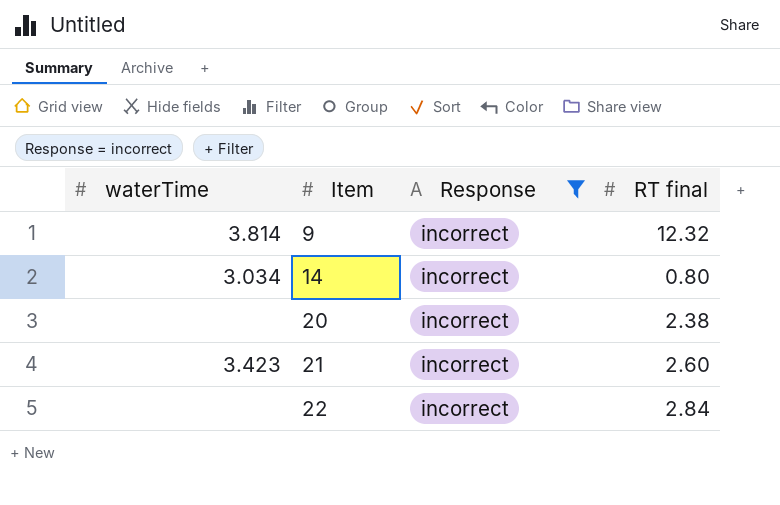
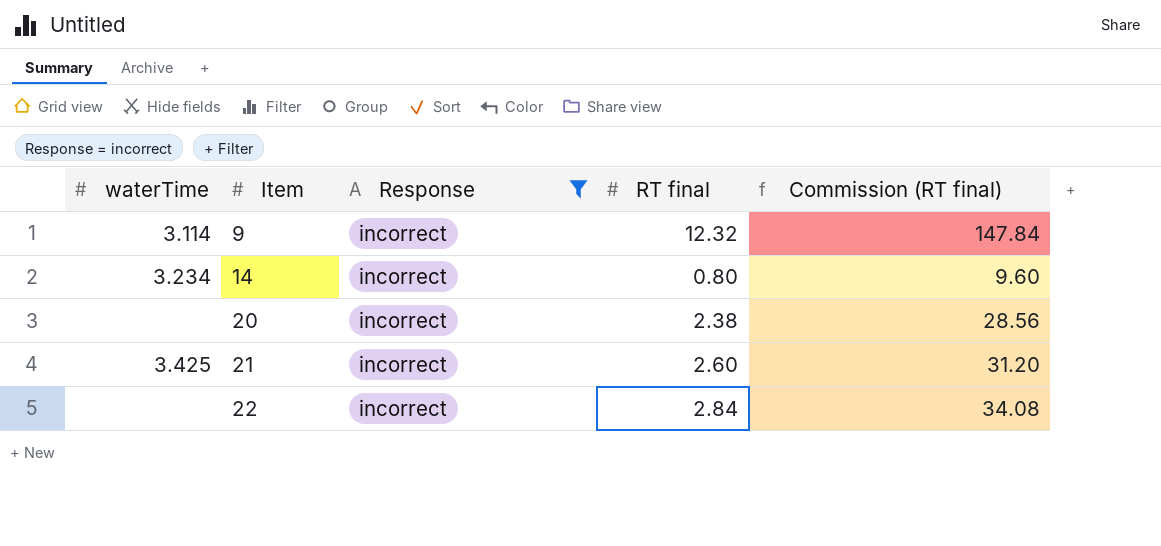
column Commission (RT final) | formula: none -> [RT final] * 12
9 | waterTime: 3.814 -> 3.114
14 | waterTime: 3.034 -> 3.234
21 | waterTime: 3.423 -> 3.425

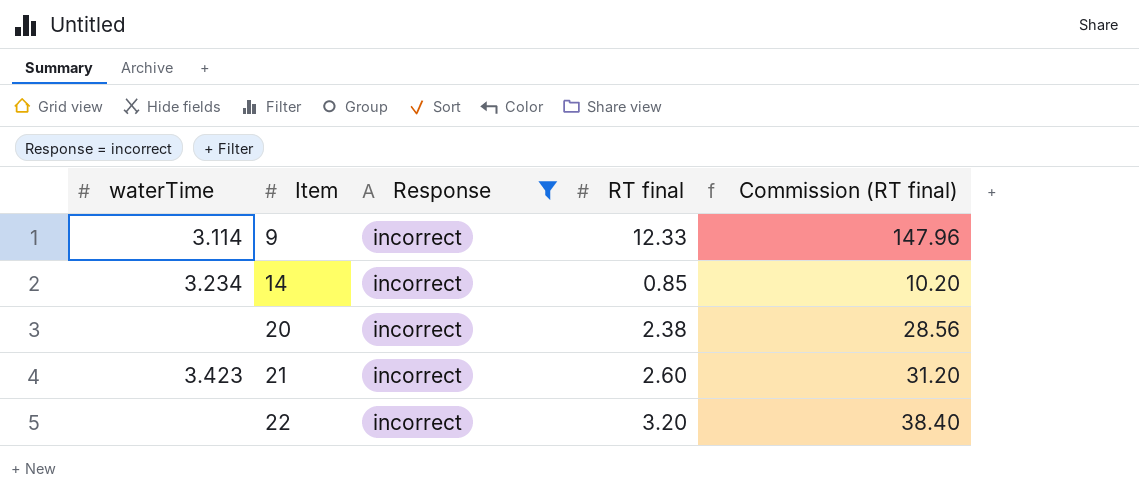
9 | RT final: 12.32 -> 12.33
9 | Commission (RT final): 147.84 -> 147.96
14 | RT final: 0.80 -> 0.85
14 | Commission (RT final): 9.60 -> 10.20
21 | waterTime: 3.425 -> 3.423
22 | RT final: 2.84 -> 3.20
22 | Commission (RT final): 34.08 -> 38.40

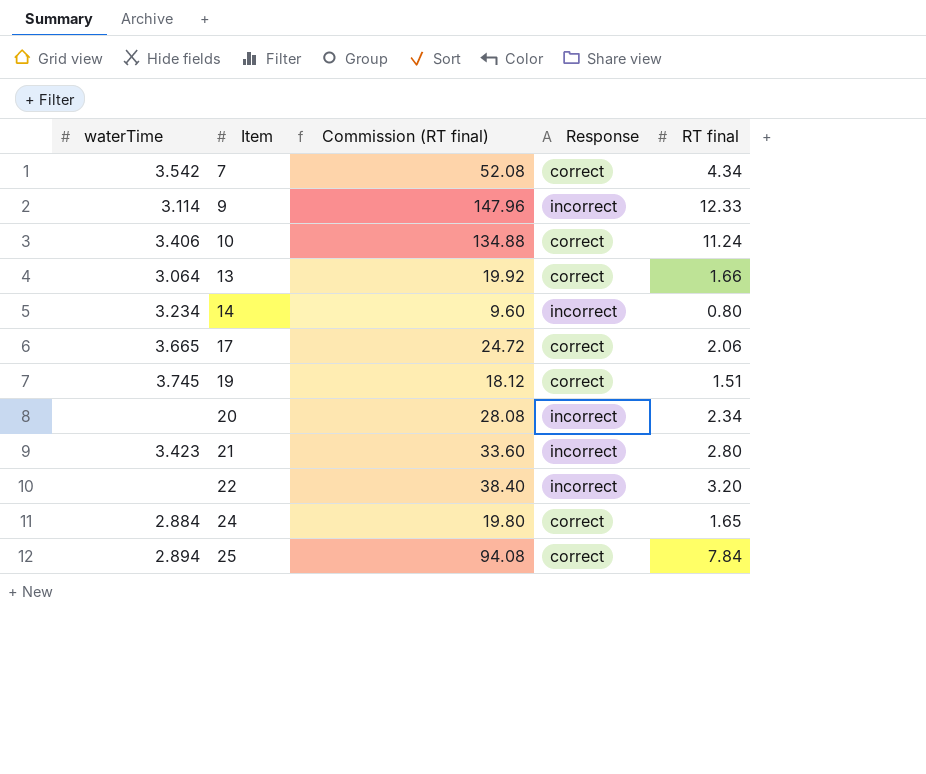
filter: Response = incorrect -> none
column Commission (RT final) | position: 5 -> 3
14 | Commission (RT final): 10.20 -> 9.60
14 | RT final: 0.85 -> 0.80
20 | Commission (RT final): 28.56 -> 28.08
20 | RT final: 2.38 -> 2.34
21 | Commission (RT final): 31.20 -> 33.60
21 | RT final: 2.60 -> 2.80

